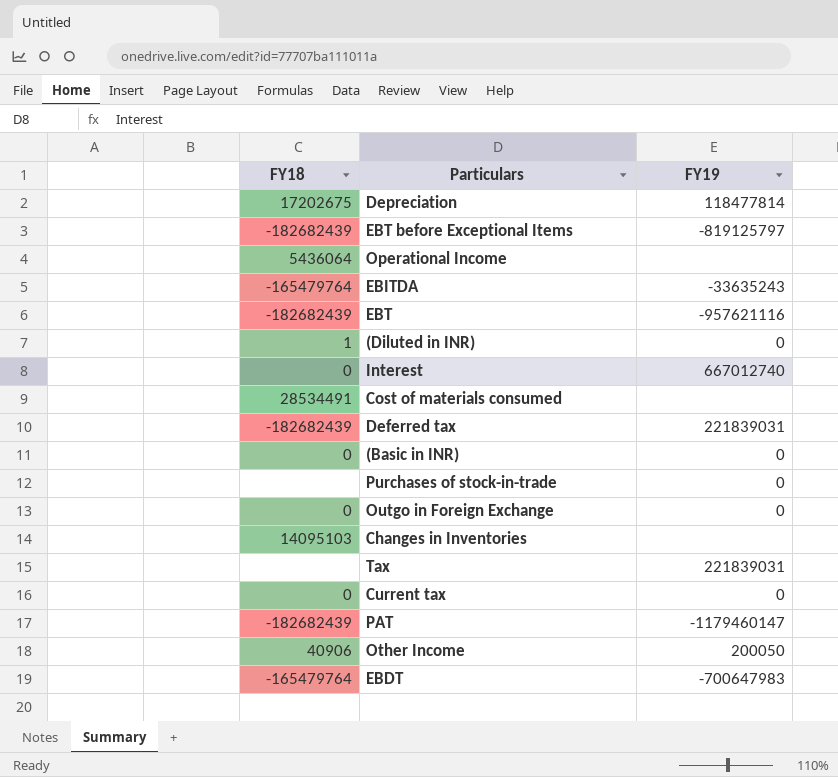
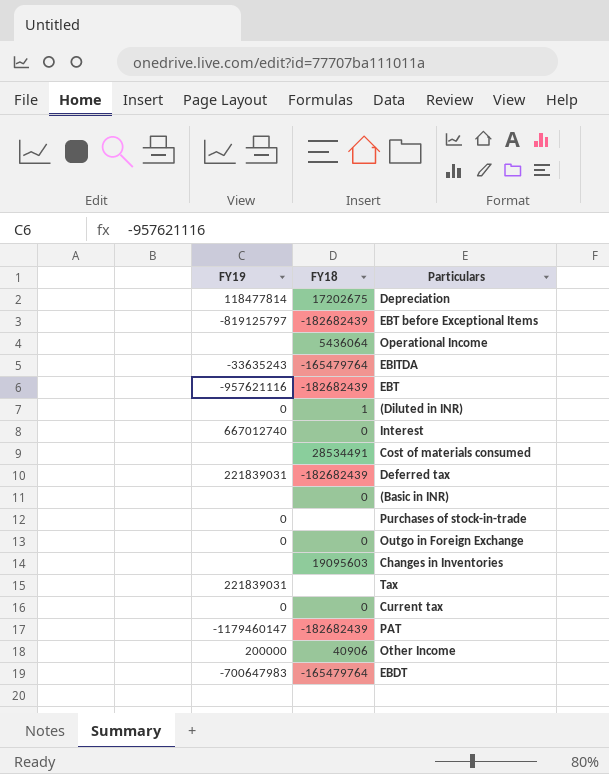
column FY19 | position: 3 -> 1
(Basic in INR) | FY19: 0 -> none
Changes in Inventories | FY18: 14095103 -> 19095603
Other Income | FY19: 200050 -> 200000

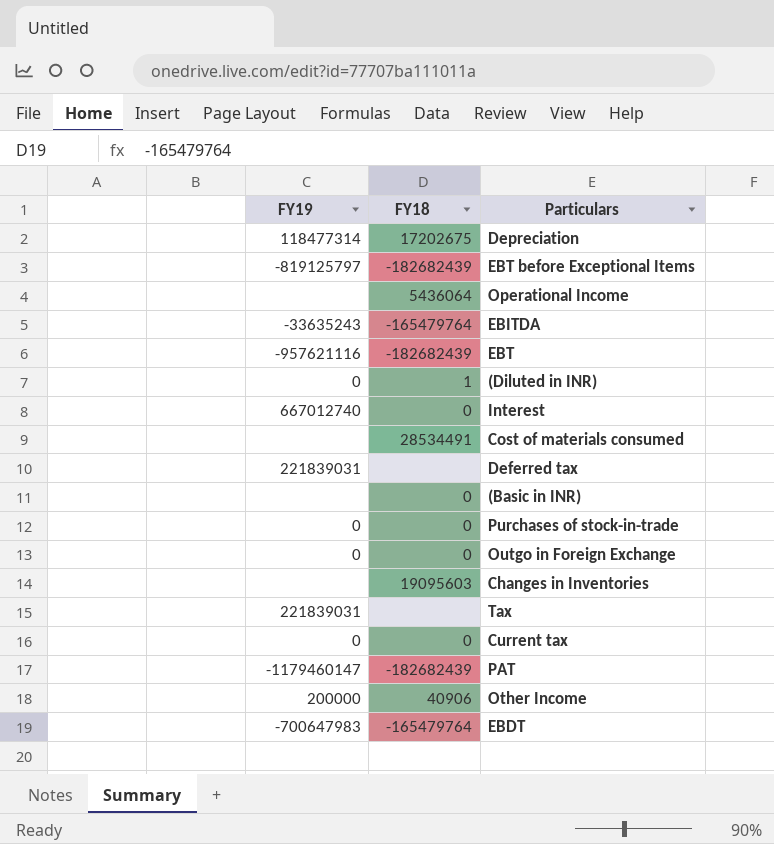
Depreciation | FY19: 118477814 -> 118477314
Deferred tax | FY18: -182682439 -> none
Purchases of stock-in-trade | FY18: none -> 0

